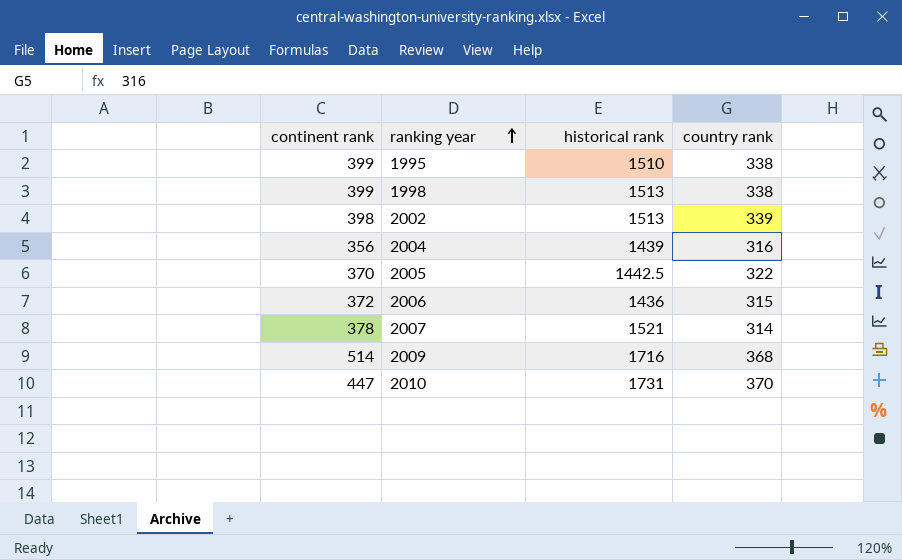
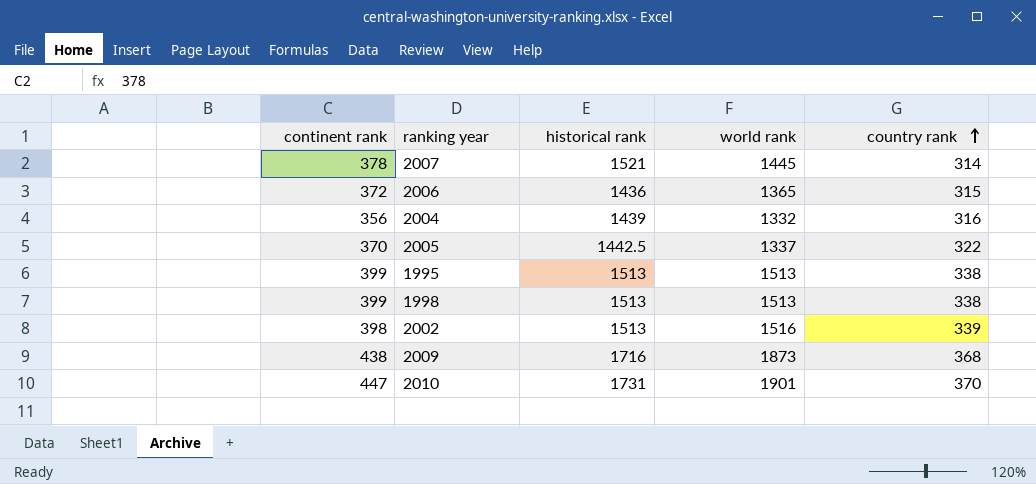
row order: ranking year ascending -> country rank ascending
column world rank | position: none -> 4
1995 | historical rank: 1510 -> 1513
2009 | continent rank: 514 -> 438

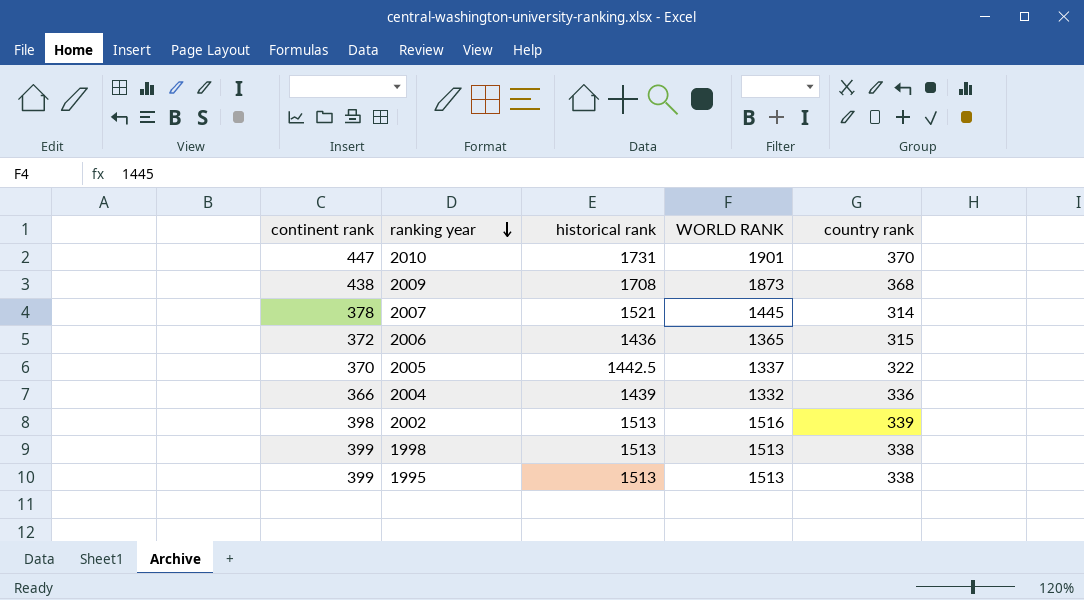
row order: country rank ascending -> ranking year descending
column name: world rank -> WORLD RANK
2009 | historical rank: 1716 -> 1708
2004 | continent rank: 356 -> 366
2004 | country rank: 316 -> 336

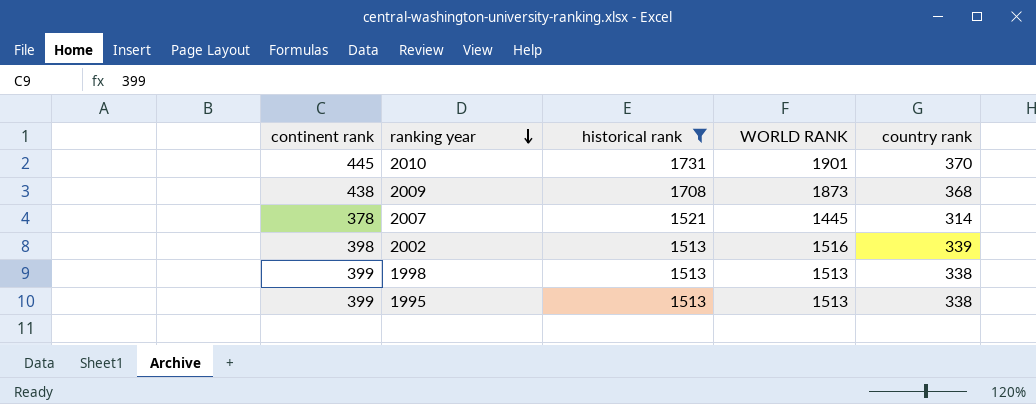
filter: none -> historical rank >= 1513
2010 | continent rank: 447 -> 445

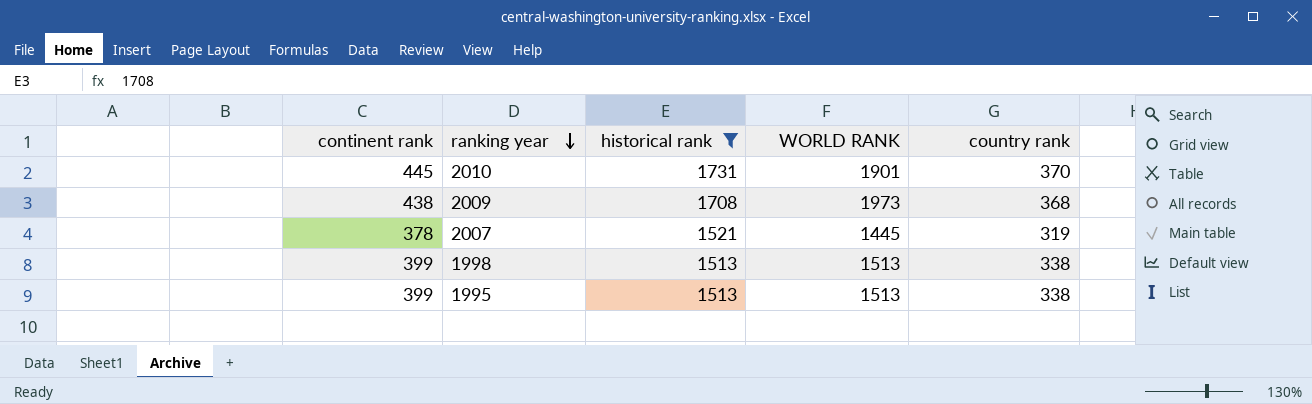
row 2002: 398 | 1513 | 1516 | 339 -> none
2009 | WORLD RANK: 1873 -> 1973
2007 | country rank: 314 -> 319

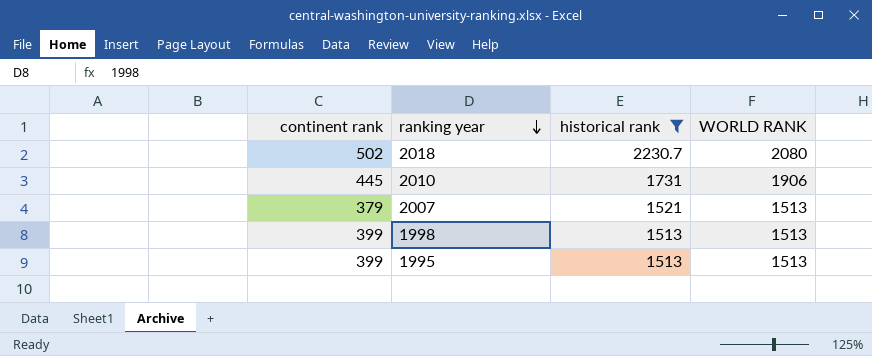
column country rank | position: 5 -> none
row 2009: 438 | 1708 | 1973 | 368 -> none
row 2018: none -> 502 | 2230.7 | 2080
2010 | WORLD RANK: 1901 -> 1906
2007 | continent rank: 378 -> 379
2007 | WORLD RANK: 1445 -> 1513

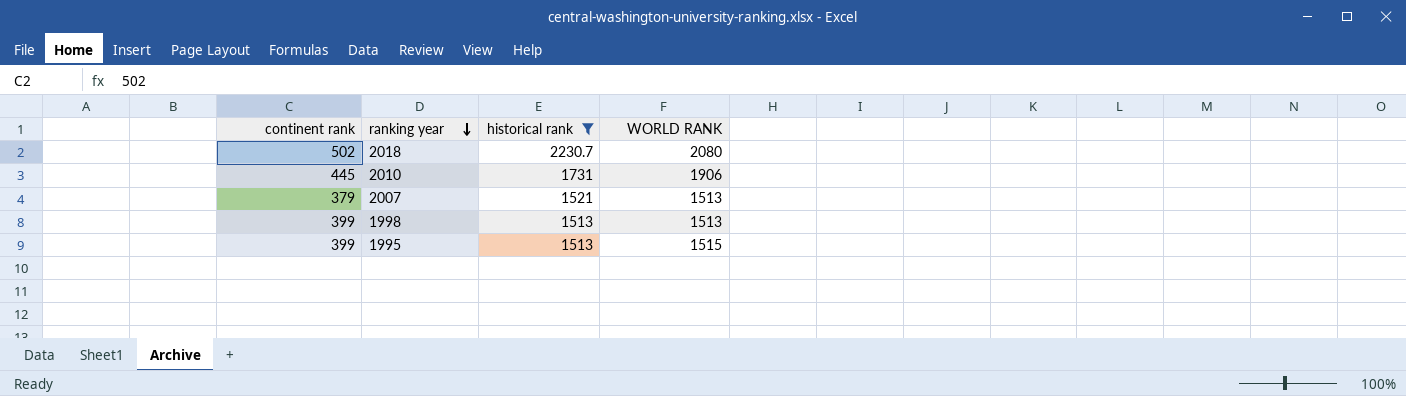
1995 | WORLD RANK: 1513 -> 1515

